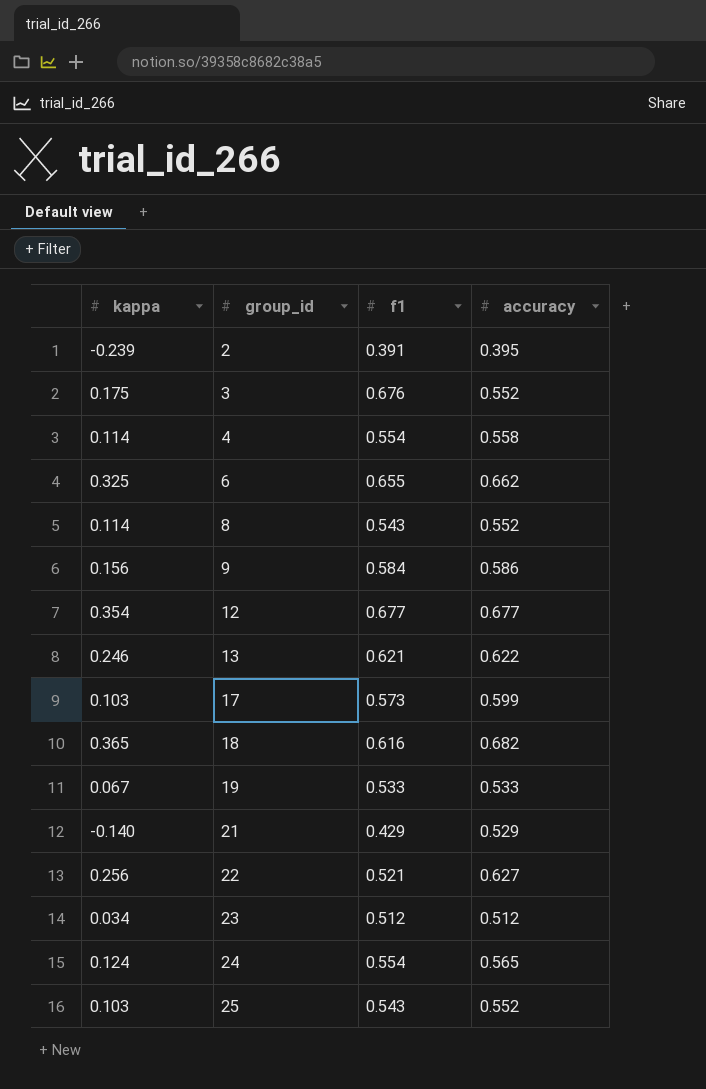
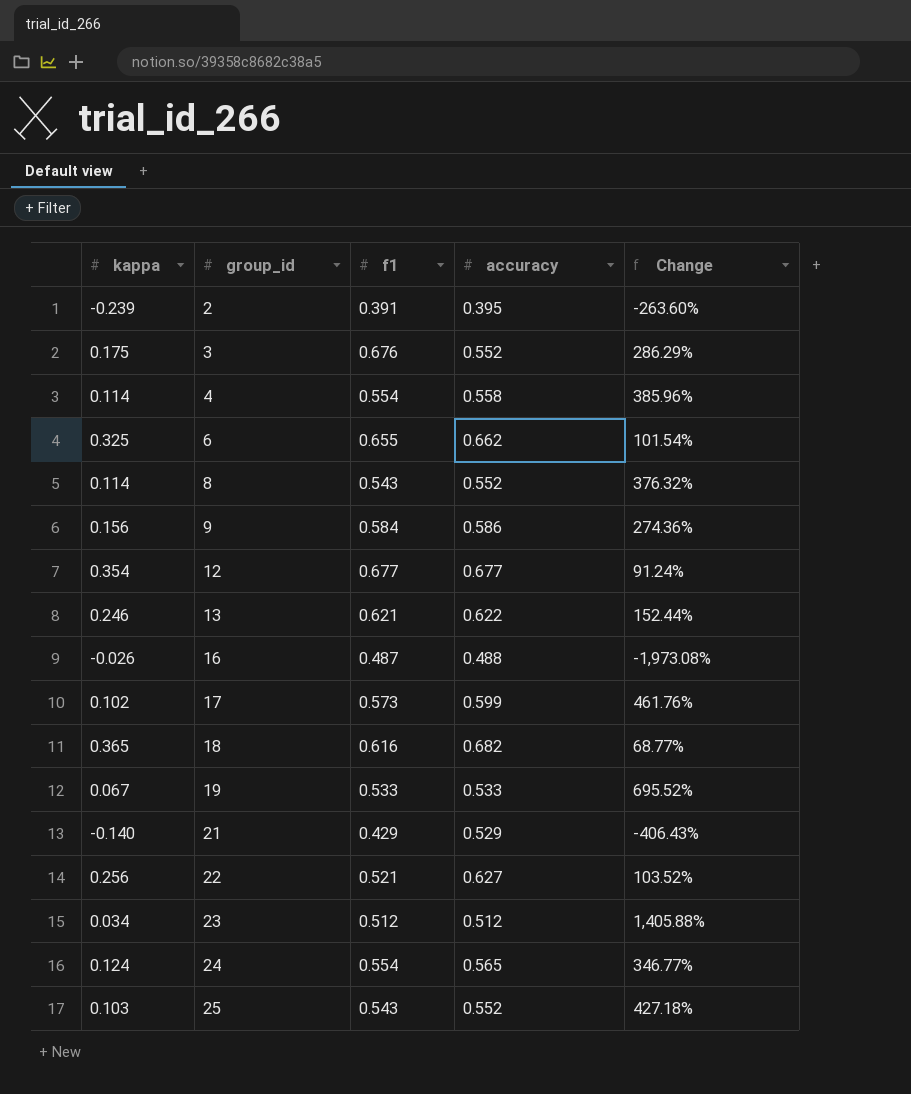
column Change | formula: none -> ([f1] - [kappa]) / [kappa]
row 16: none -> -0.026 | 0.487 | 0.488 | -1,973.08%
17 | kappa: 0.103 -> 0.102

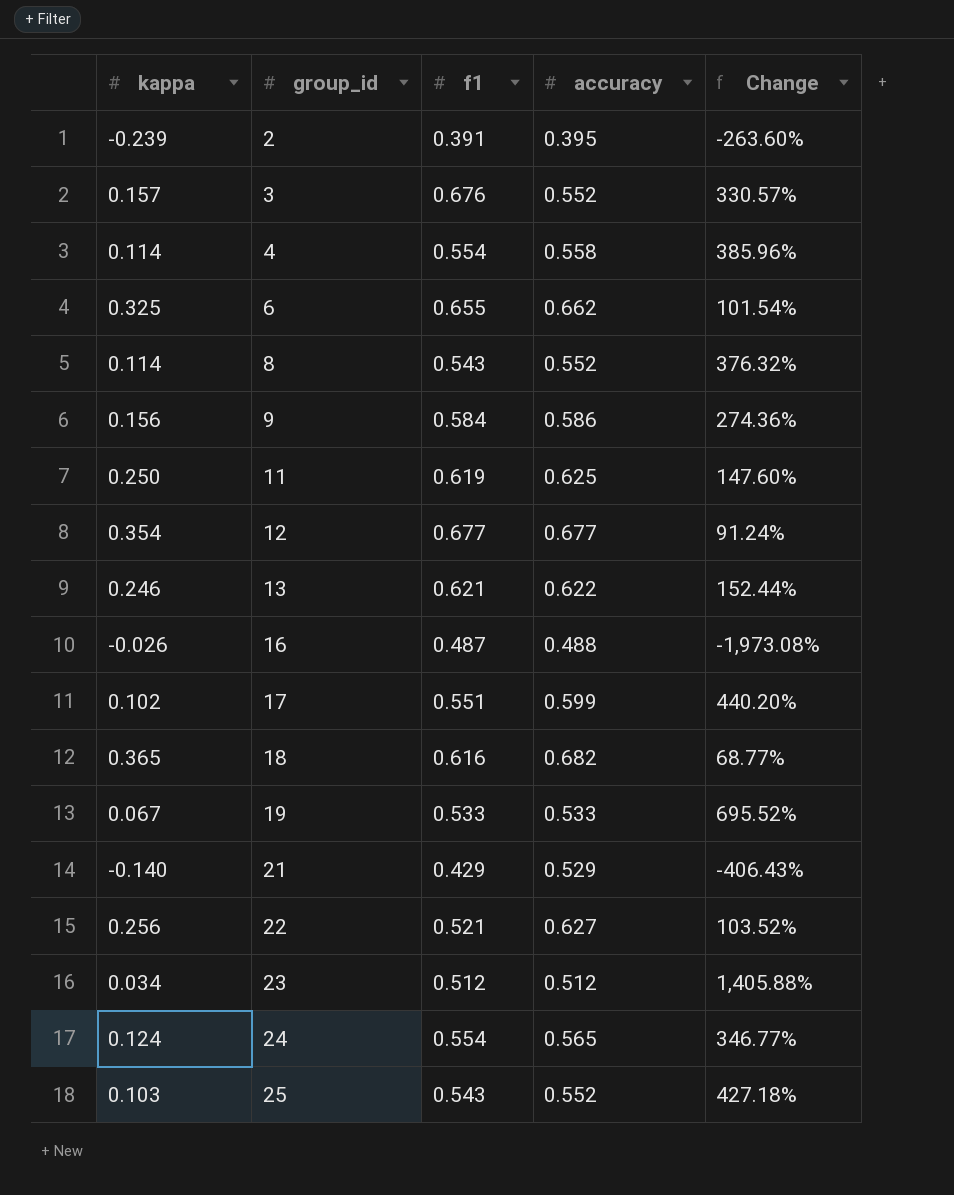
3 | kappa: 0.175 -> 0.157
3 | Change: 286.29% -> 330.57%
row 11: none -> 0.250 | 0.619 | 0.625 | 147.60%
17 | f1: 0.573 -> 0.551
17 | Change: 461.76% -> 440.20%

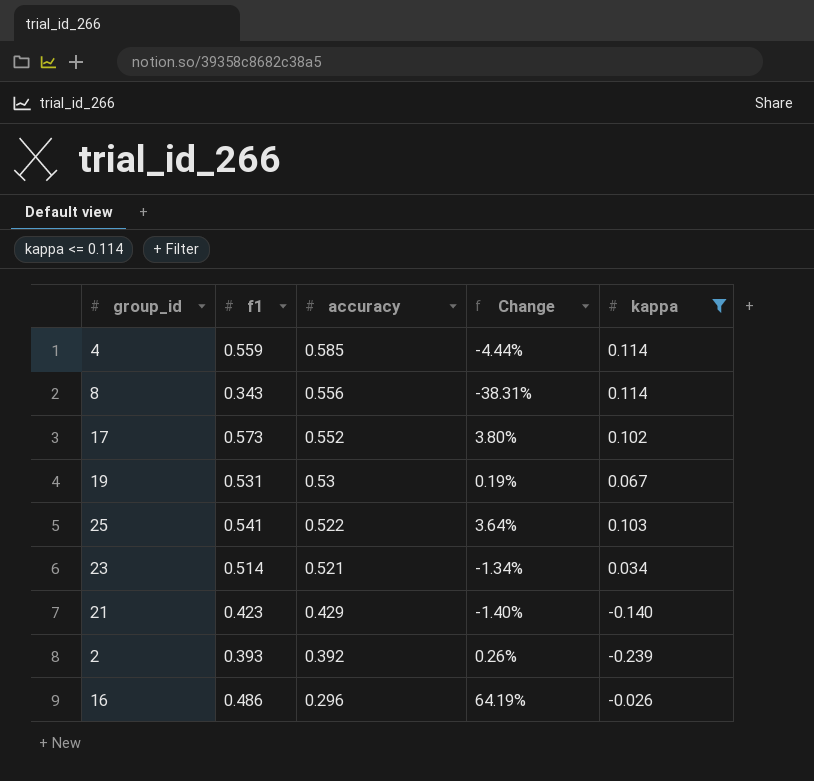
filter: none -> kappa <= 0.114
row order: group_id ascending -> accuracy descending
column Change | formula: ([f1] - [kappa]) / [kappa] -> ([f1] - [accuracy]) / [accuracy]
column kappa | position: 1 -> 5
4 | f1: 0.554 -> 0.559
4 | accuracy: 0.558 -> 0.585
8 | f1: 0.543 -> 0.343
8 | accuracy: 0.552 -> 0.556
17 | f1: 0.551 -> 0.573
17 | accuracy: 0.599 -> 0.552
19 | f1: 0.533 -> 0.531
19 | accuracy: 0.533 -> 0.53
25 | f1: 0.543 -> 0.541
25 | accuracy: 0.552 -> 0.522
23 | f1: 0.512 -> 0.514
23 | accuracy: 0.512 -> 0.521
21 | f1: 0.429 -> 0.423
21 | accuracy: 0.529 -> 0.429
2 | f1: 0.391 -> 0.393
2 | accuracy: 0.395 -> 0.392
16 | f1: 0.487 -> 0.486
16 | accuracy: 0.488 -> 0.296

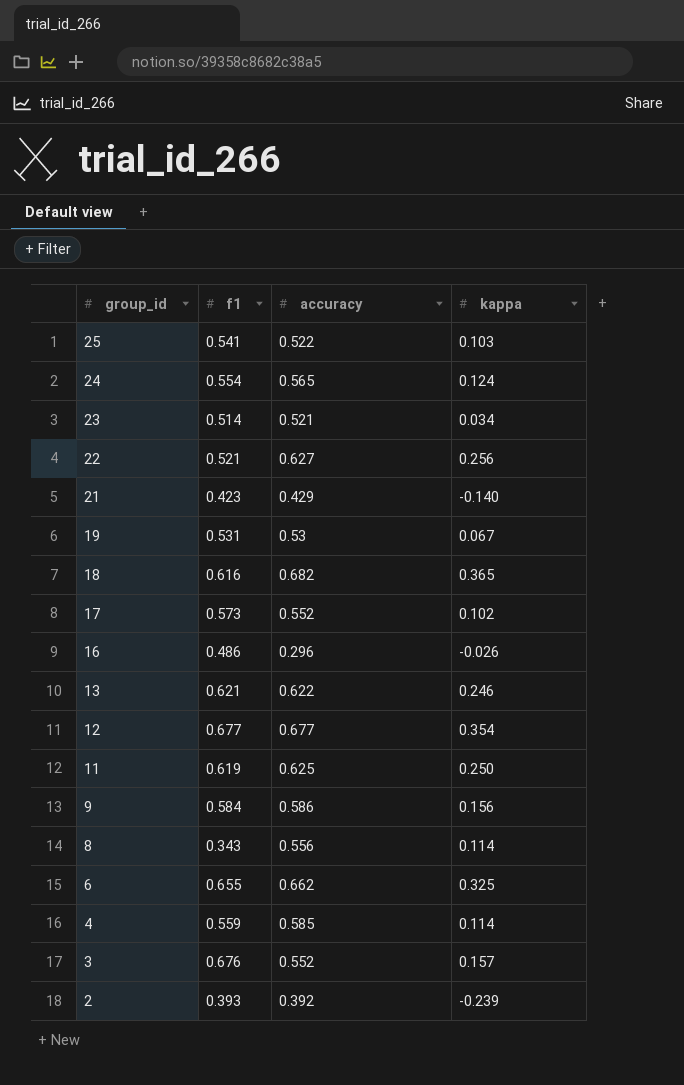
filter: kappa <= 0.114 -> none
row order: accuracy descending -> group_id descending
column Change | formula: ([f1] - [accuracy]) / [accuracy] -> none

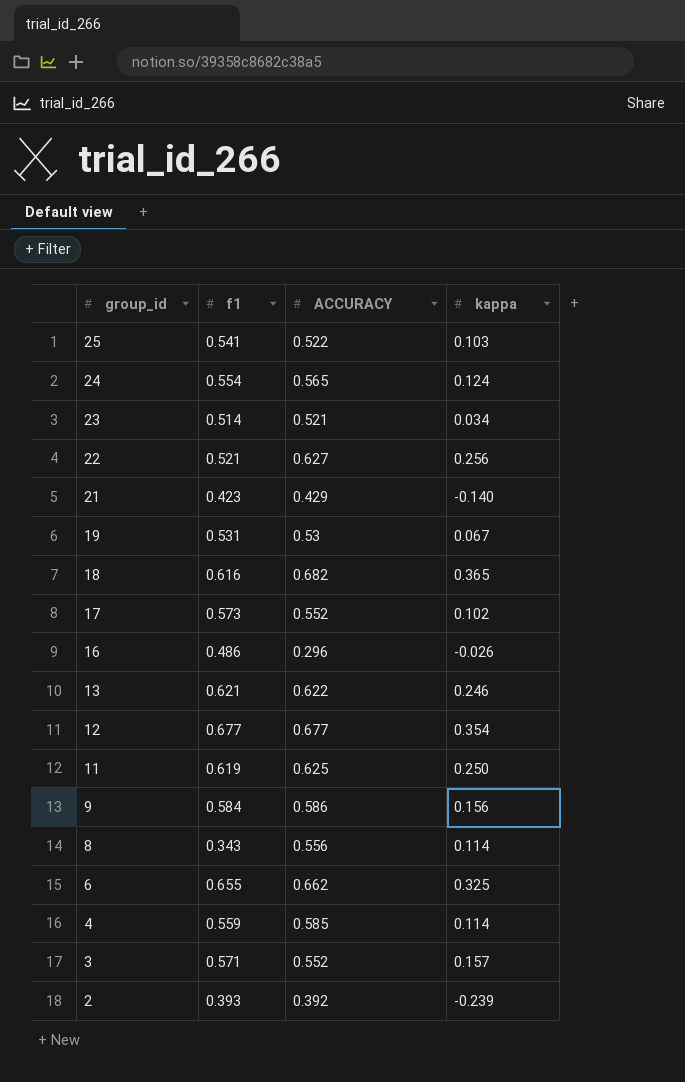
column name: accuracy -> ACCURACY
3 | f1: 0.676 -> 0.571

